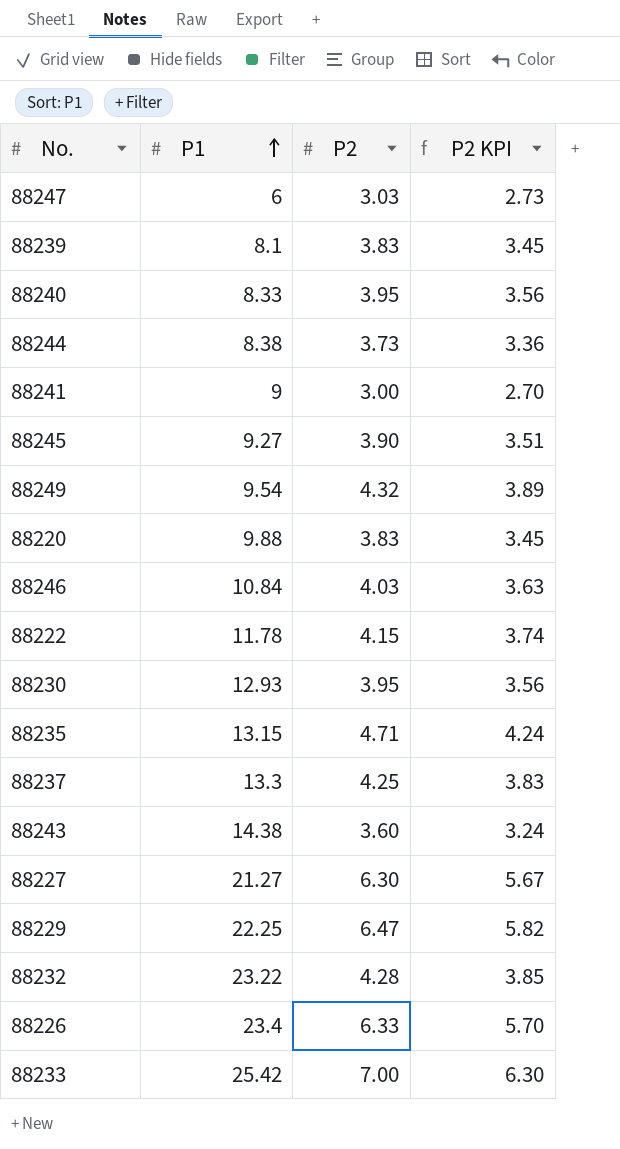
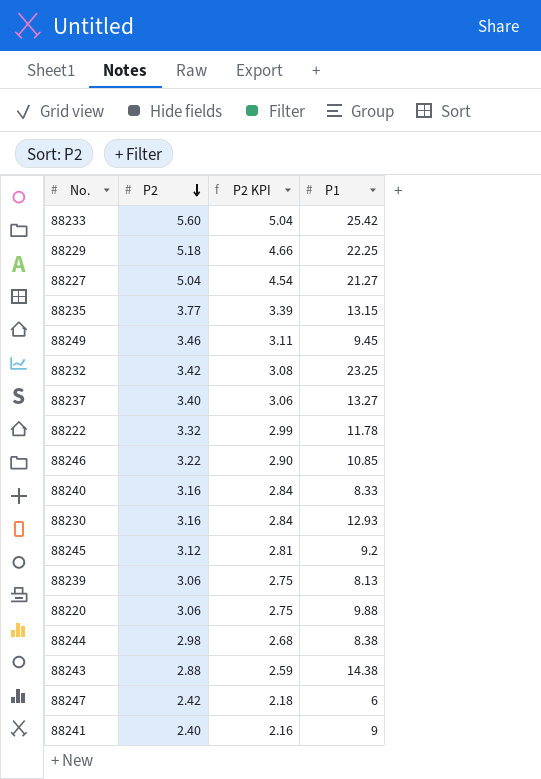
row order: P1 ascending -> P2 descending
column P1 | position: 2 -> 4
row 88226: 23.4 | 6.33 | 5.70 -> none
88233 | P2: 7.00 -> 5.60
88233 | P2 KPI: 6.30 -> 5.04
88229 | P2: 6.47 -> 5.18
88229 | P2 KPI: 5.82 -> 4.66
88227 | P2: 6.30 -> 5.04
88227 | P2 KPI: 5.67 -> 4.54
88235 | P2: 4.71 -> 3.77
88235 | P2 KPI: 4.24 -> 3.39
88249 | P2: 4.32 -> 3.46
88249 | P2 KPI: 3.89 -> 3.11
88249 | P1: 9.54 -> 9.45
88232 | P2: 4.28 -> 3.42
88232 | P2 KPI: 3.85 -> 3.08
88232 | P1: 23.22 -> 23.25
88237 | P2: 4.25 -> 3.40
88237 | P2 KPI: 3.83 -> 3.06
88237 | P1: 13.3 -> 13.27
88222 | P2: 4.15 -> 3.32
88222 | P2 KPI: 3.74 -> 2.99
88246 | P2: 4.03 -> 3.22
88246 | P2 KPI: 3.63 -> 2.90
88246 | P1: 10.84 -> 10.85
88240 | P2: 3.95 -> 3.16
88240 | P2 KPI: 3.56 -> 2.84
88230 | P2: 3.95 -> 3.16
88230 | P2 KPI: 3.56 -> 2.84
88245 | P2: 3.90 -> 3.12
88245 | P2 KPI: 3.51 -> 2.81
88245 | P1: 9.27 -> 9.2
88239 | P2: 3.83 -> 3.06
88239 | P2 KPI: 3.45 -> 2.75
88239 | P1: 8.1 -> 8.13
88220 | P2: 3.83 -> 3.06
88220 | P2 KPI: 3.45 -> 2.75
88244 | P2: 3.73 -> 2.98
88244 | P2 KPI: 3.36 -> 2.68
88243 | P2: 3.60 -> 2.88
88243 | P2 KPI: 3.24 -> 2.59
88247 | P2: 3.03 -> 2.42
88247 | P2 KPI: 2.73 -> 2.18
88241 | P2: 3.00 -> 2.40
88241 | P2 KPI: 2.70 -> 2.16

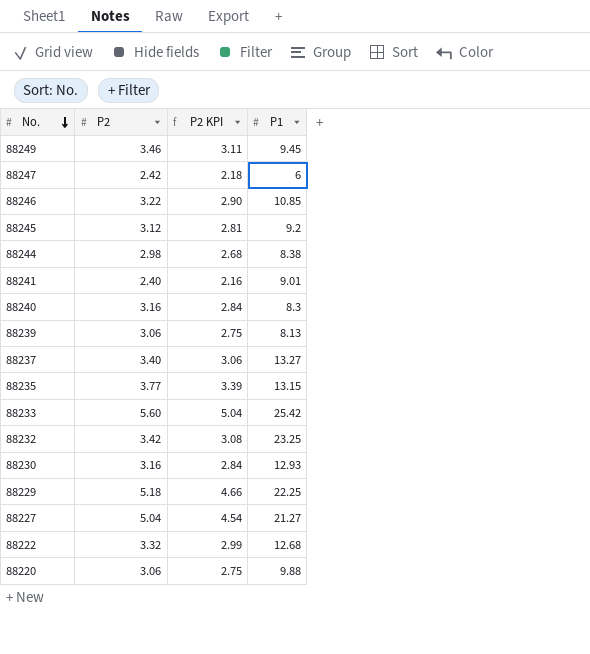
row order: P2 descending -> No. descending
row 88243: 2.88 | 2.59 | 14.38 -> none
88241 | P1: 9 -> 9.01
88240 | P1: 8.33 -> 8.3
88222 | P1: 11.78 -> 12.68

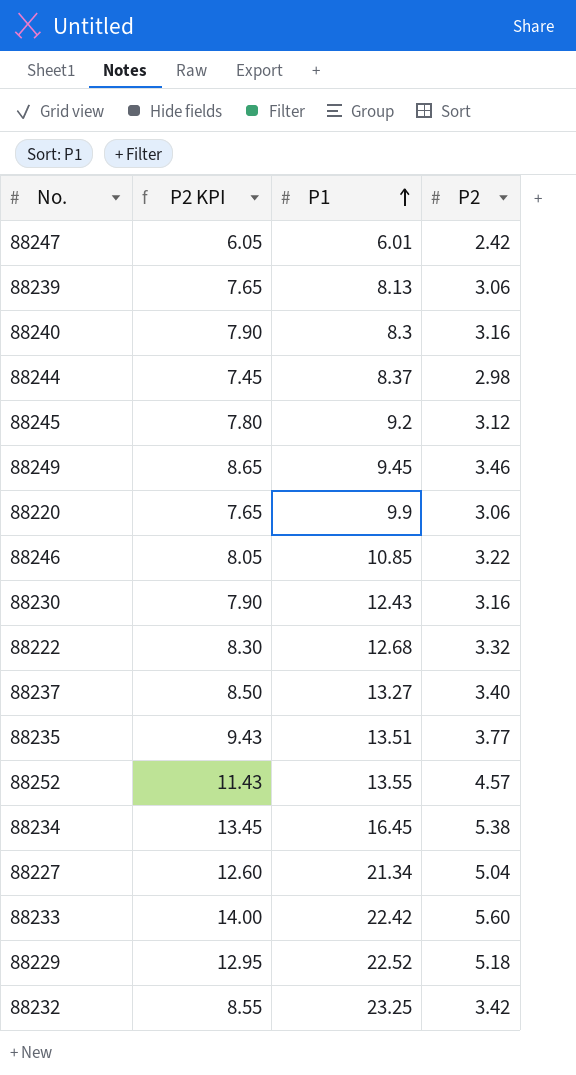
row order: No. descending -> P1 ascending
column P2 KPI | formula: [P2] * 0.9 -> [P2] * 2.5
column P2 | position: 2 -> 4
row 88241: 2.40 | 2.16 | 9.01 -> none
88247 | P1: 6 -> 6.01
88244 | P1: 8.38 -> 8.37
88220 | P1: 9.88 -> 9.9
88230 | P1: 12.93 -> 12.43
88235 | P1: 13.15 -> 13.51
row 88252: none -> 11.43 | 13.55 | 4.57
row 88234: none -> 13.45 | 16.45 | 5.38
88227 | P1: 21.27 -> 21.34
88233 | P1: 25.42 -> 22.42
88229 | P1: 22.25 -> 22.52

